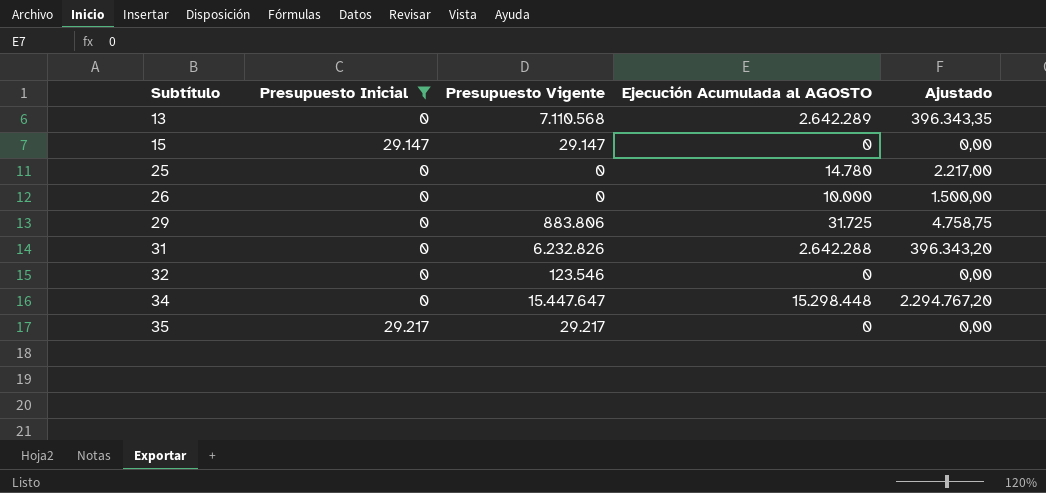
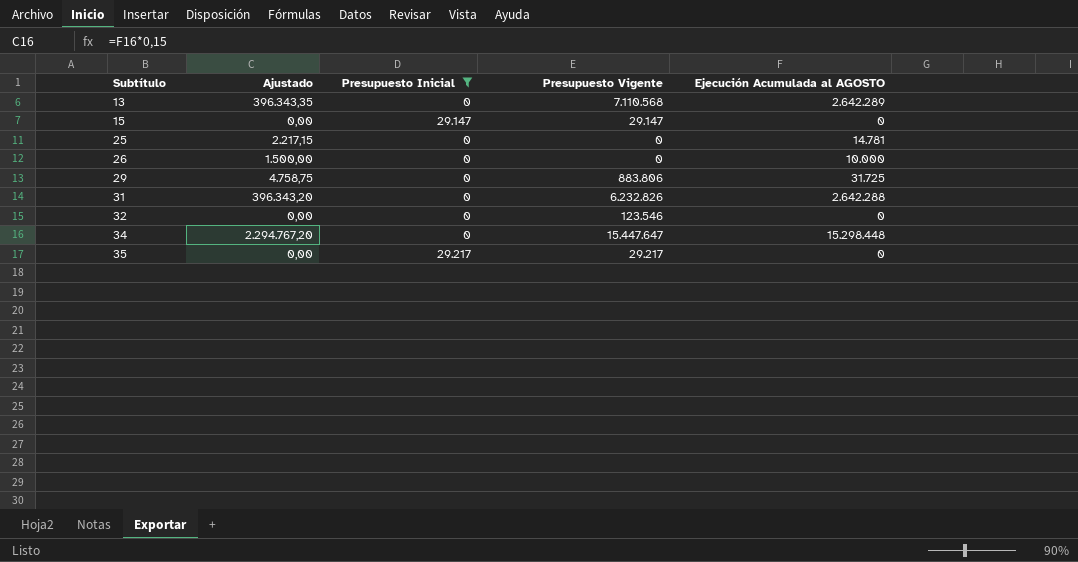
column Ajustado | position: 5 -> 2
25 | Ajustado: 2.217,00 -> 2.217,15
25 | Ejecución Acumulada al AGOSTO: 14.780 -> 14.781

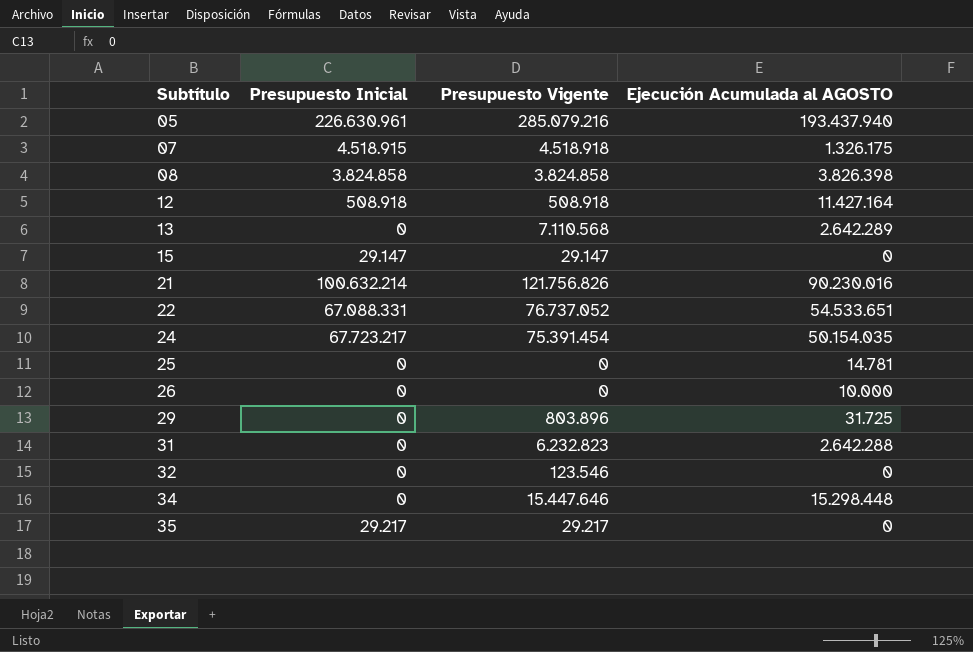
filter: Presupuesto Inicial <= 29.217 -> none
column Ajustado | formula: [Ejecución Acumulada al AGOSTO] * 0,15 -> none
29 | Presupuesto Vigente: 883.806 -> 803.896
31 | Presupuesto Vigente: 6.232.826 -> 6.232.823
34 | Presupuesto Vigente: 15.447.647 -> 15.447.646

